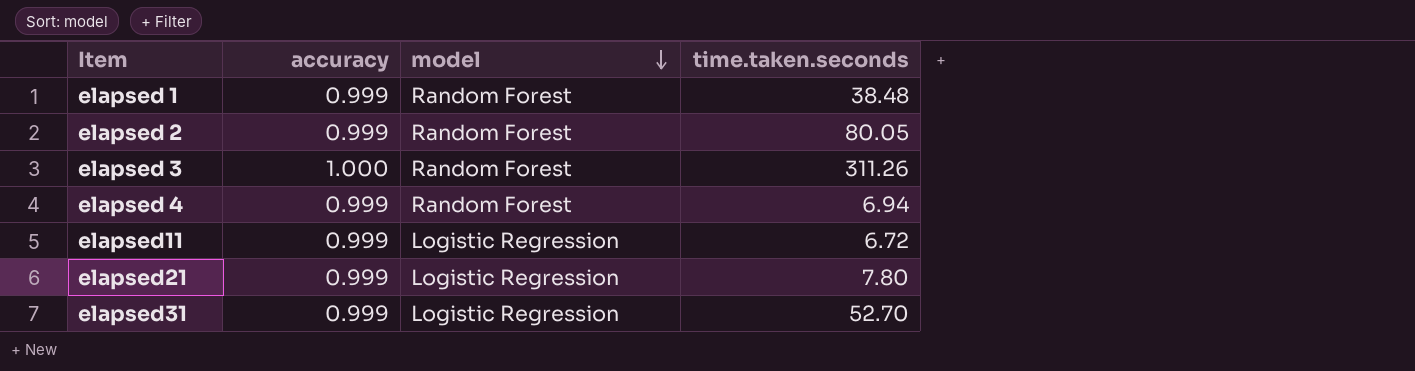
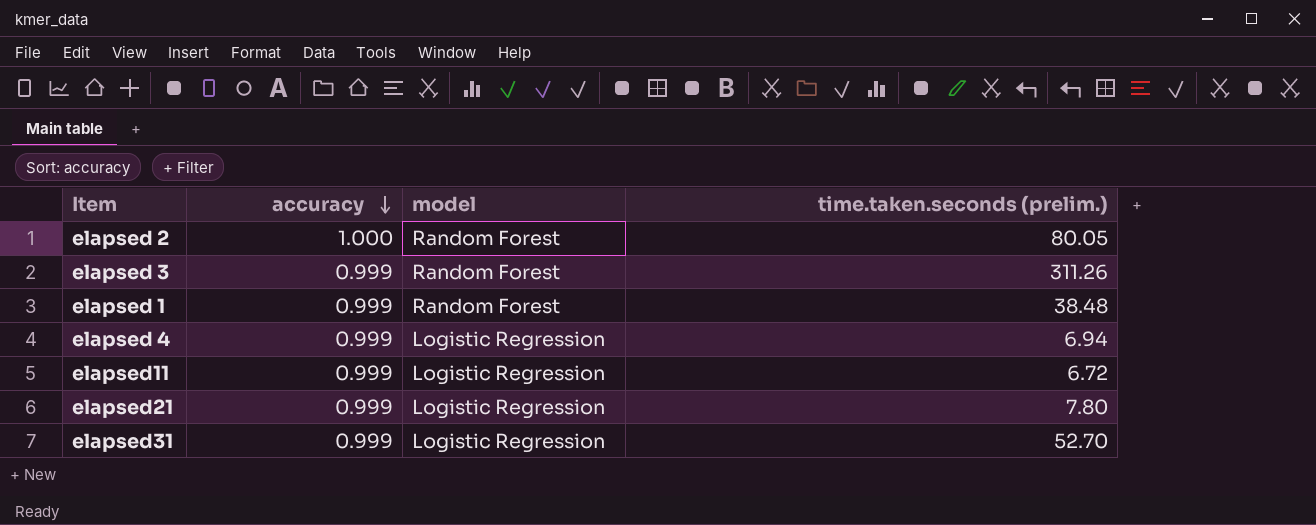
row order: model descending -> accuracy descending
column name: time.taken.seconds -> time.taken.seconds (prelim.)
elapsed 2 | accuracy: 0.999 -> 1.000
elapsed 3 | accuracy: 1.000 -> 0.999
elapsed 4 | model: Random Forest -> Logistic Regression

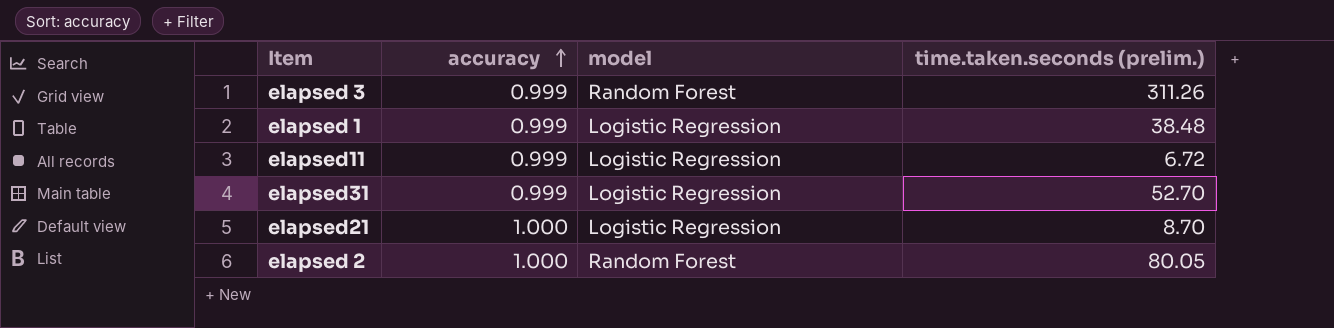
row order: accuracy descending -> accuracy ascending
row elapsed 4: 0.999 | Logistic Regression | 6.94 -> none
elapsed 1 | model: Random Forest -> Logistic Regression
elapsed21 | accuracy: 0.999 -> 1.000
elapsed21 | time.taken.seconds (prelim.): 7.80 -> 8.70

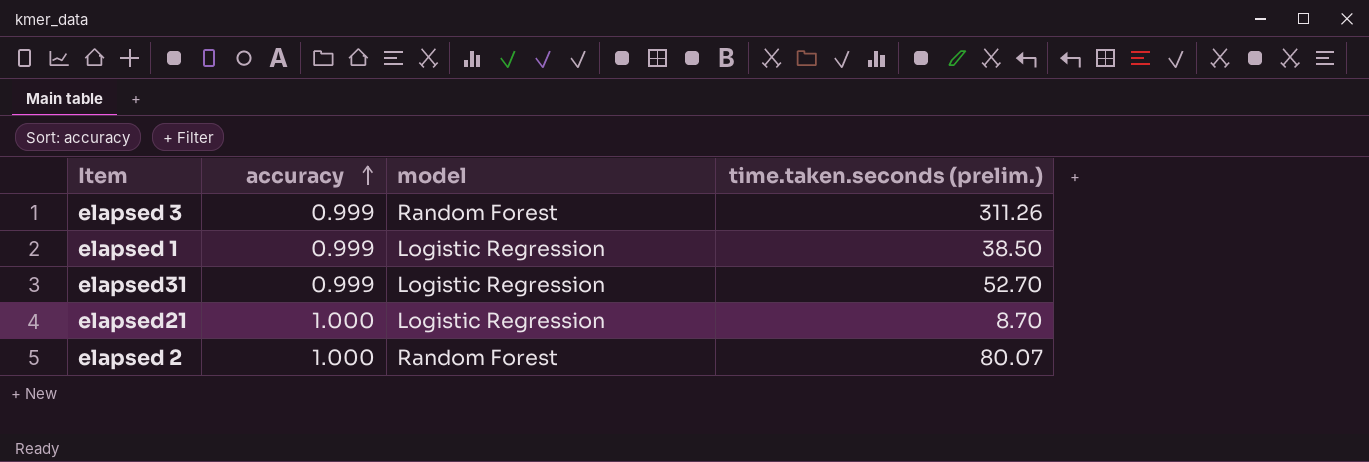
row elapsed11: 0.999 | Logistic Regression | 6.72 -> none
elapsed 1 | time.taken.seconds (prelim.): 38.48 -> 38.50
elapsed 2 | time.taken.seconds (prelim.): 80.05 -> 80.07

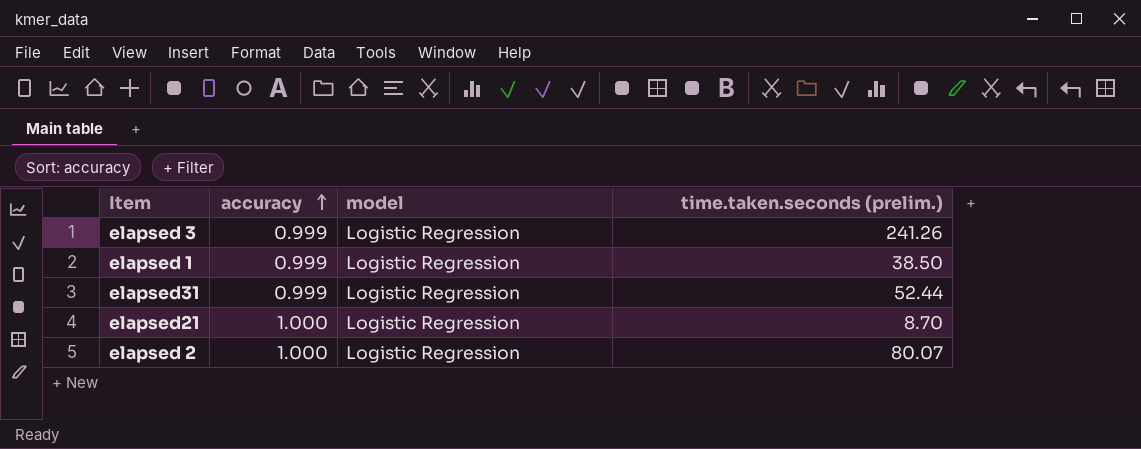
elapsed 3 | model: Random Forest -> Logistic Regression
elapsed 3 | time.taken.seconds (prelim.): 311.26 -> 241.26
elapsed31 | time.taken.seconds (prelim.): 52.70 -> 52.44
elapsed 2 | model: Random Forest -> Logistic Regression

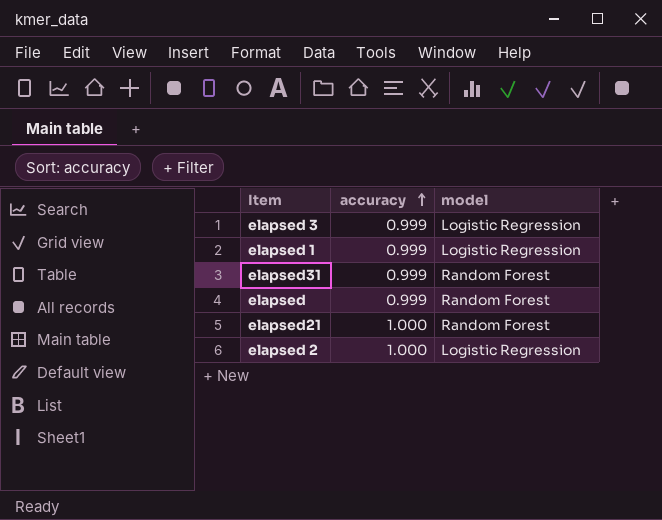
column time.taken.seconds (prelim.) | position: 4 -> none
elapsed31 | model: Logistic Regression -> Random Forest
row elapsed: none -> 0.999 | Random Forest
elapsed21 | model: Logistic Regression -> Random Forest

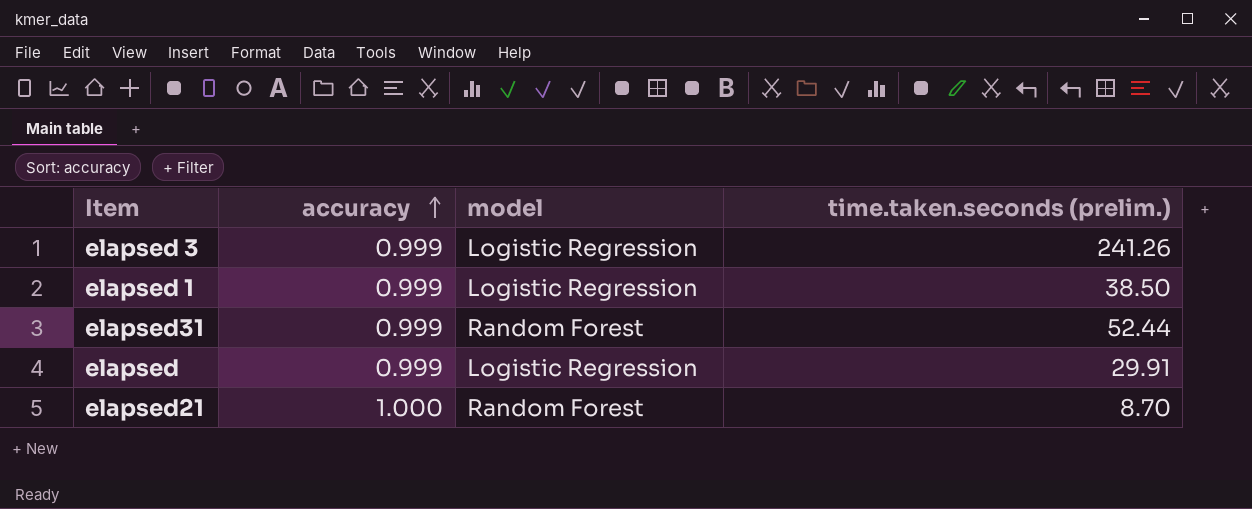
column time.taken.seconds (prelim.) | position: none -> 4
row elapsed 2: 1.000 | Logistic Regression -> none
elapsed | model: Random Forest -> Logistic Regression

